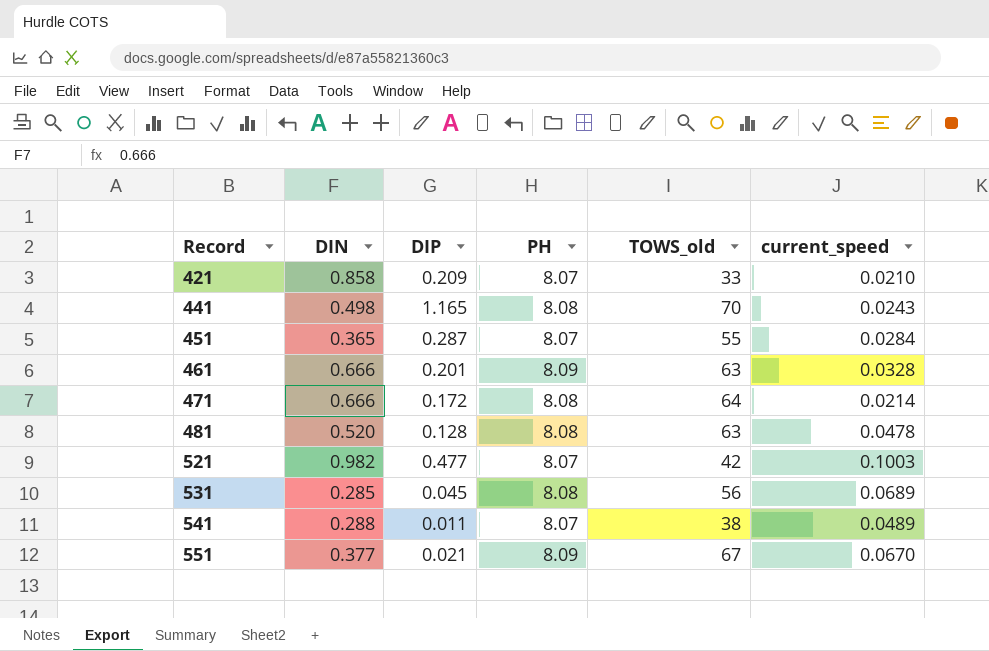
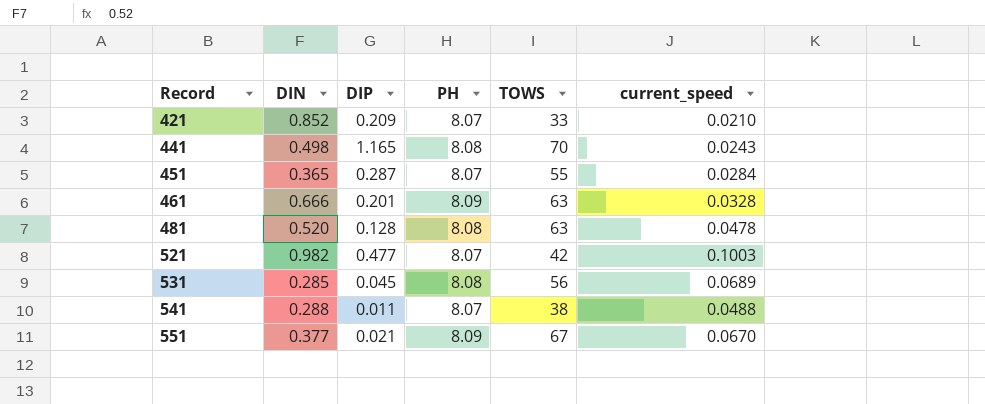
column name: TOWS_old -> TOWS
row 471: 0.666 | 0.172 | 8.08 | 64 | 0.0214 -> none
421 | DIN: 0.858 -> 0.852
541 | current_speed: 0.0489 -> 0.0488

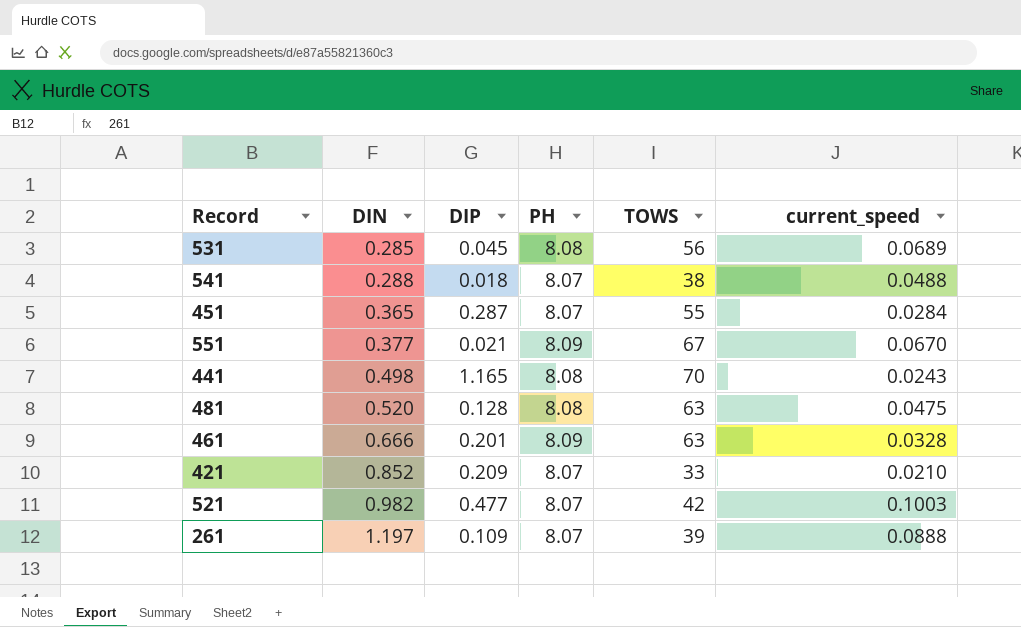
row order: Record ascending -> DIN ascending
541 | DIP: 0.011 -> 0.018
481 | current_speed: 0.0478 -> 0.0475
row 261: none -> 1.197 | 0.109 | 8.07 | 39 | 0.0888

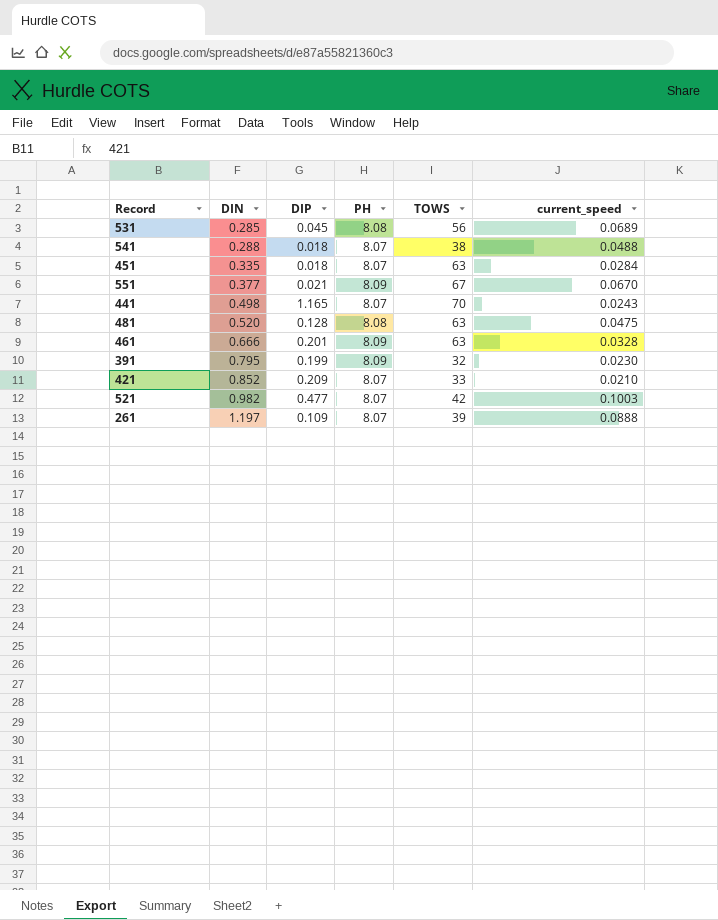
451 | DIN: 0.365 -> 0.335
451 | DIP: 0.287 -> 0.018
451 | TOWS: 55 -> 63
441 | PH: 8.08 -> 8.07
row 391: none -> 0.795 | 0.199 | 8.09 | 32 | 0.0230

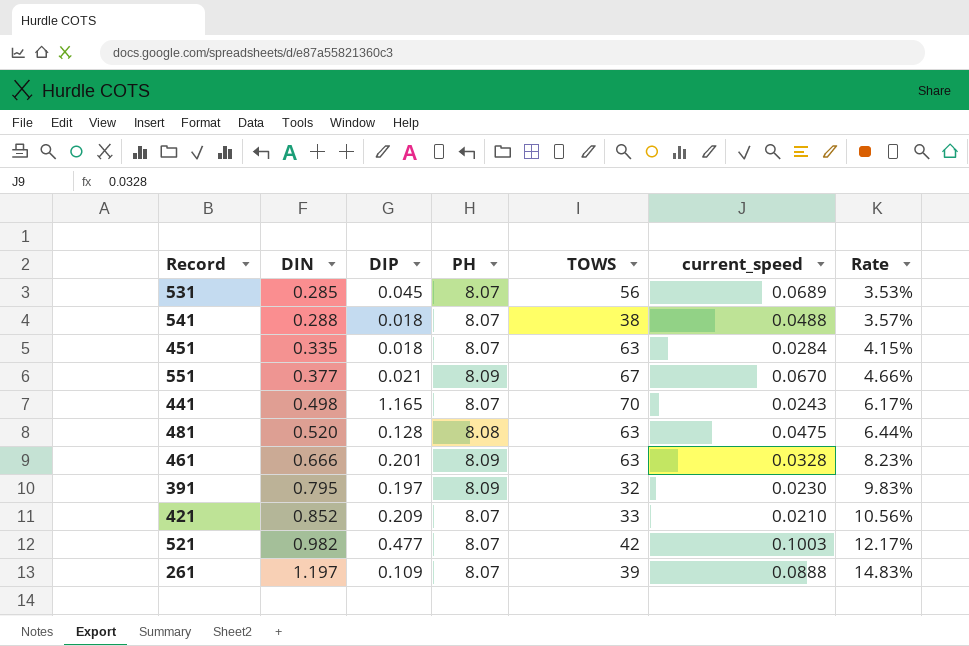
column Rate | formula: none -> [DIN] / [PH]
531 | PH: 8.08 -> 8.07
391 | DIP: 0.199 -> 0.197

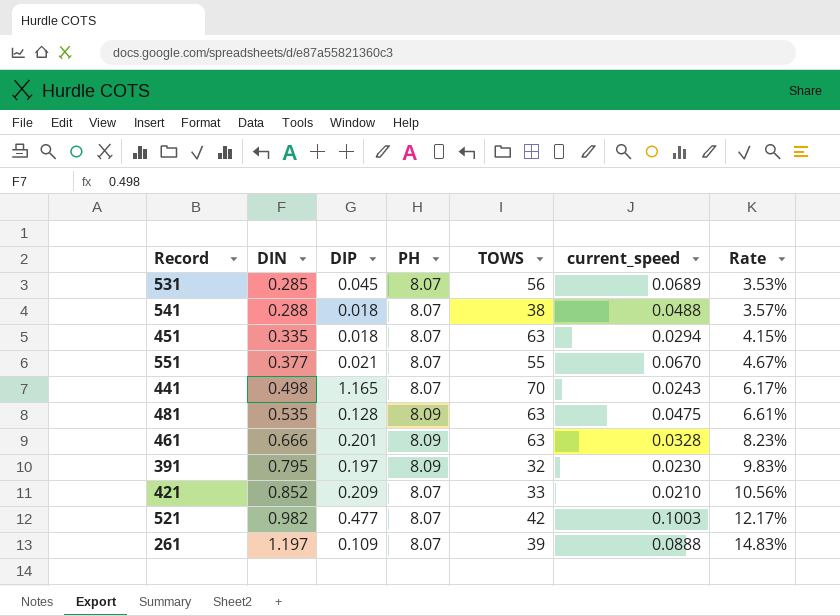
451 | current_speed: 0.0284 -> 0.0294
551 | PH: 8.09 -> 8.07
551 | TOWS: 67 -> 55
551 | Rate: 4.66% -> 4.67%
481 | DIN: 0.520 -> 0.535
481 | PH: 8.08 -> 8.09
481 | Rate: 6.44% -> 6.61%

